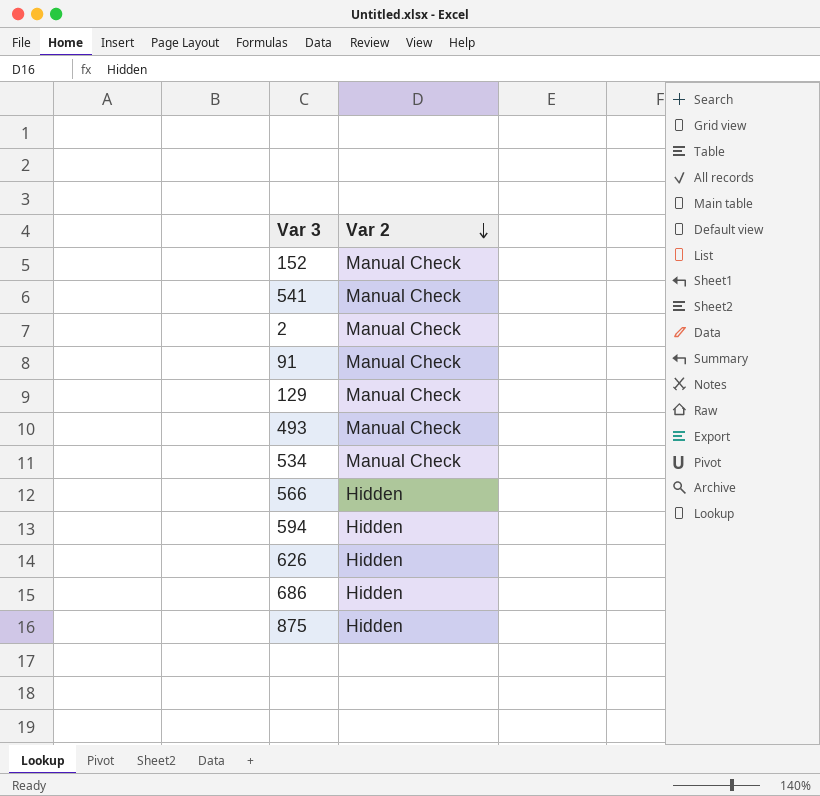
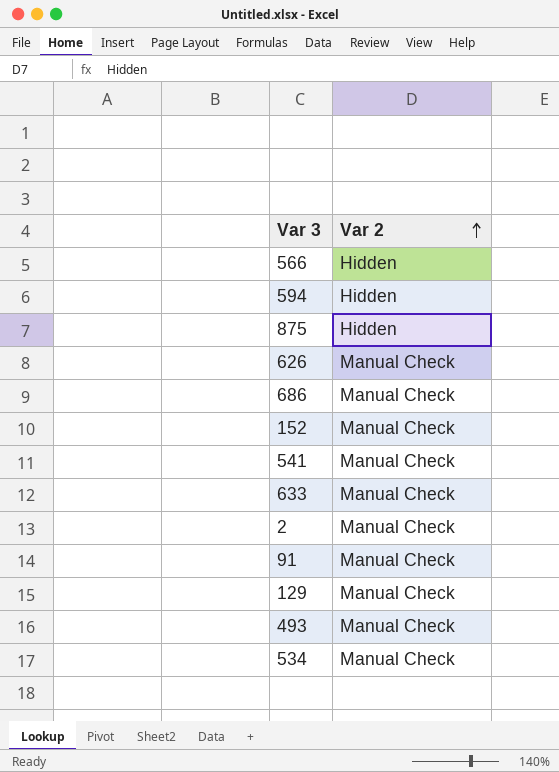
row order: Var 2 descending -> Var 2 ascending
626 | Var 2: Hidden -> Manual Check
686 | Var 2: Hidden -> Manual Check
row 633: none -> Manual Check

